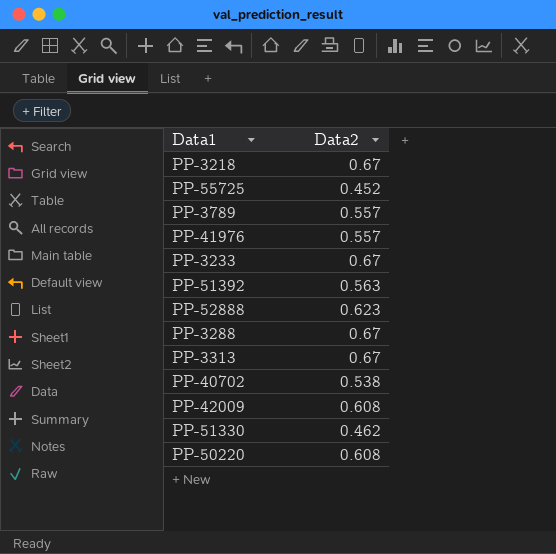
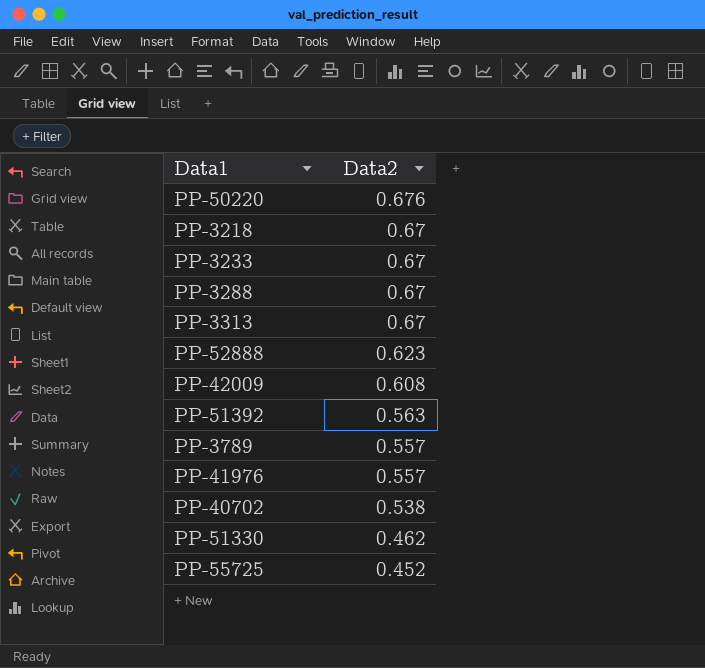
row order: none -> Data2 descending
PP-50220 | Data2: 0.608 -> 0.676

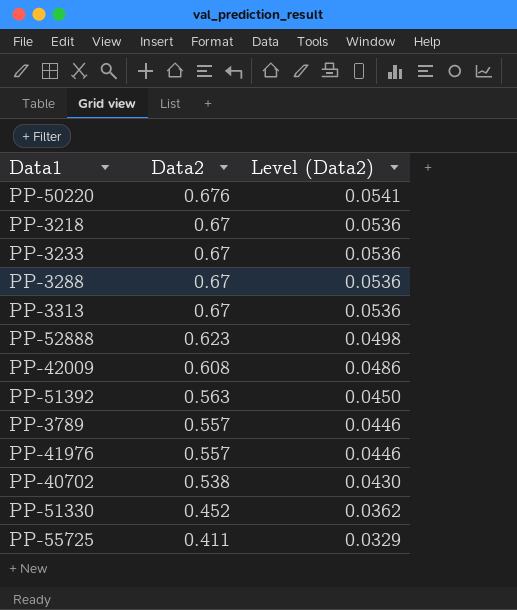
column Level (Data2) | formula: none -> [Data2] * 0.08
PP-51330 | Data2: 0.462 -> 0.452
PP-55725 | Data2: 0.452 -> 0.411

